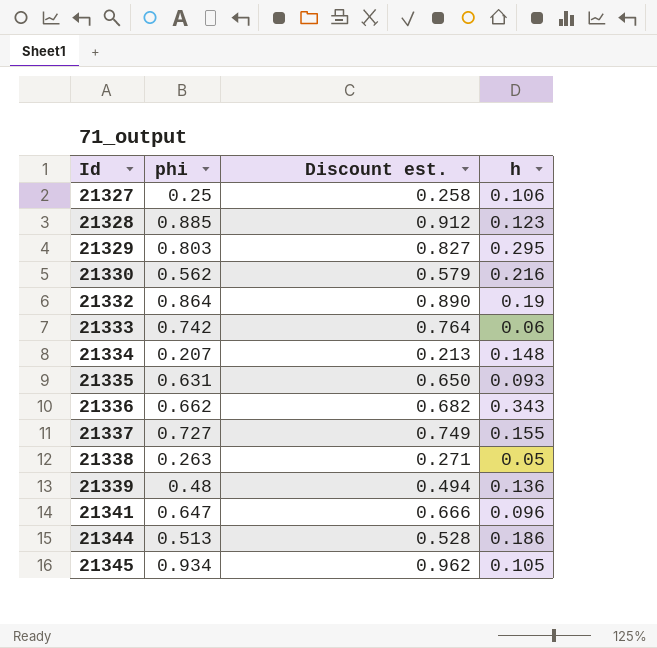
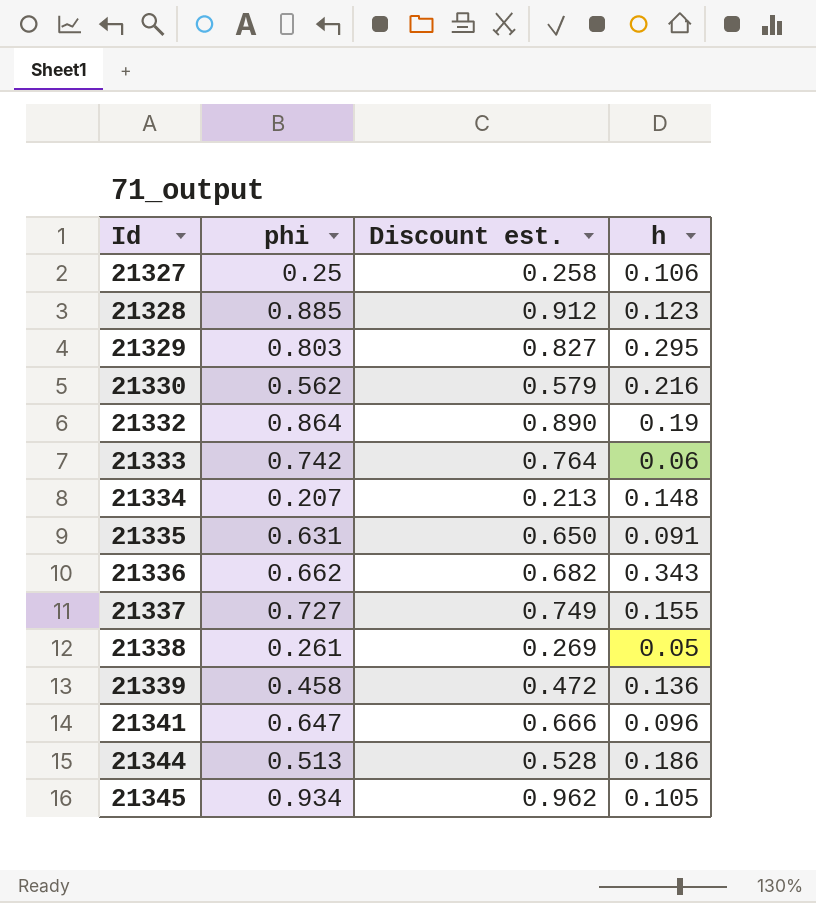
21335 | h: 0.093 -> 0.091
21338 | phi: 0.263 -> 0.261
21338 | Discount est.: 0.271 -> 0.269
21339 | phi: 0.48 -> 0.458
21339 | Discount est.: 0.494 -> 0.472

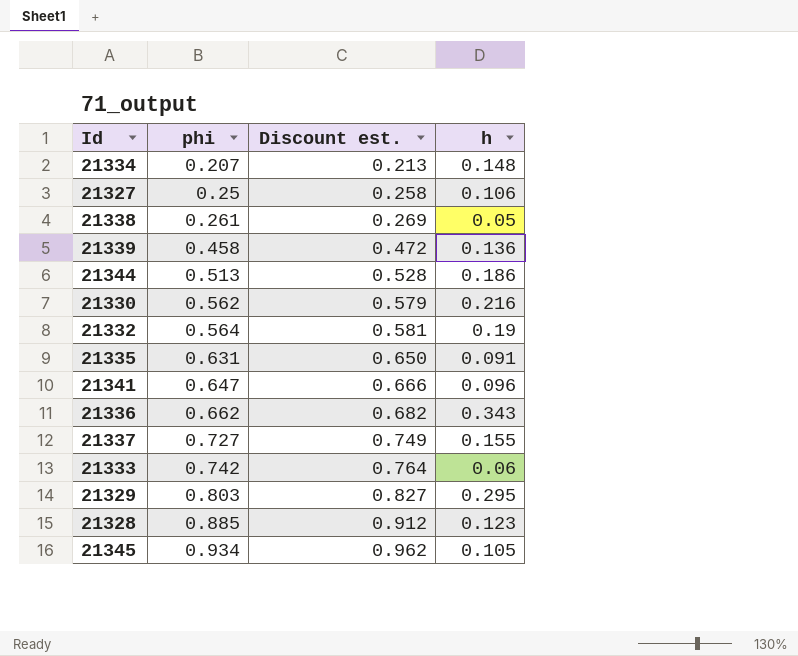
row order: Id ascending -> phi ascending
21332 | phi: 0.864 -> 0.564
21332 | Discount est.: 0.890 -> 0.581

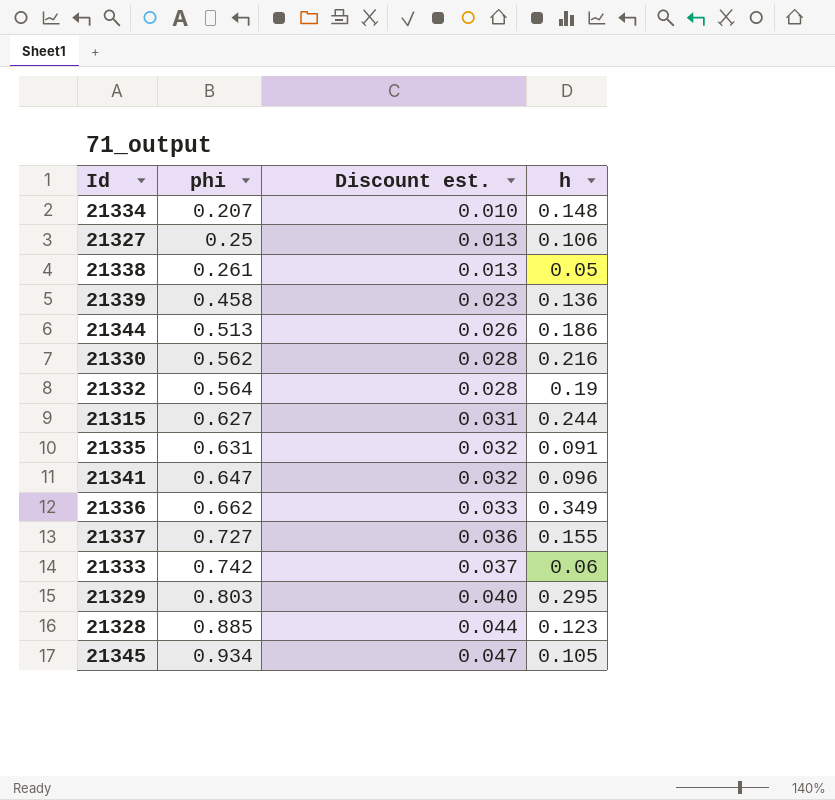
column Discount est. | formula: [phi] * 1.03 -> [phi] * 0.05
row 21315: none -> 0.627 | 0.031 | 0.244
21336 | h: 0.343 -> 0.349

